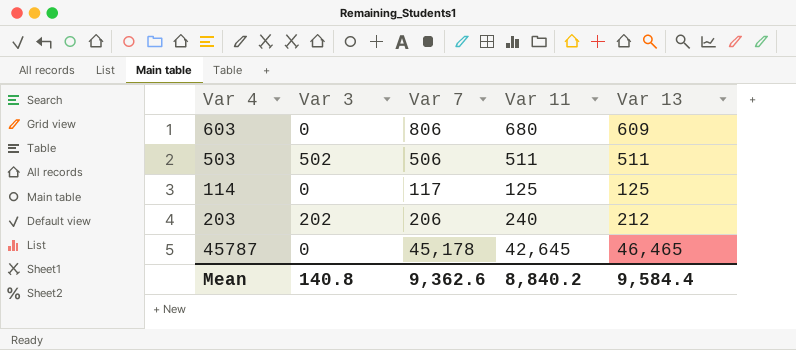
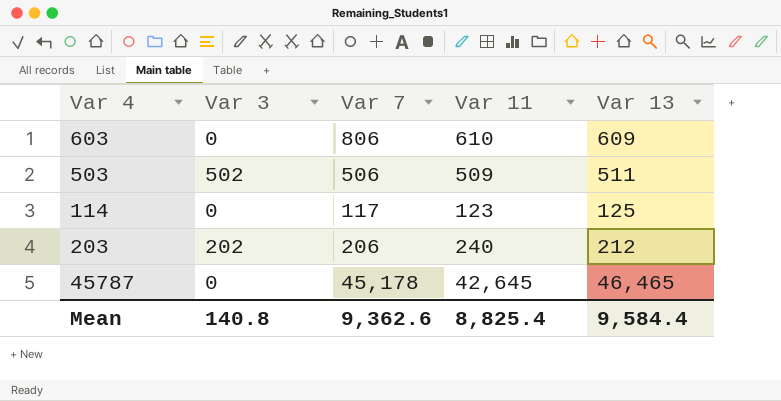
603 | Var 11: 680 -> 610
503 | Var 11: 511 -> 509
114 | Var 11: 125 -> 123
Mean | Var 11: 8,840.2 -> 8,825.4

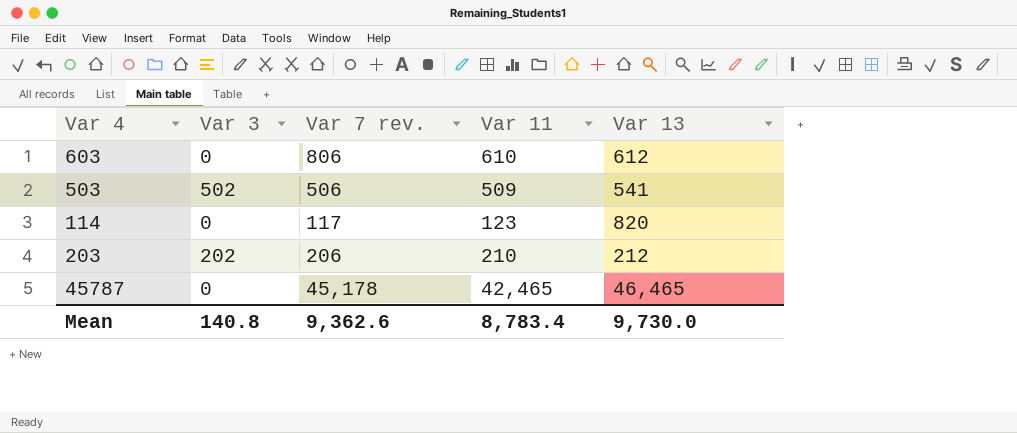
column name: Var 7 -> Var 7 rev.
603 | Var 13: 609 -> 612
503 | Var 13: 511 -> 541
114 | Var 13: 125 -> 820
203 | Var 11: 240 -> 210
45787 | Var 11: 42,645 -> 42,465
Mean | Var 11: 8,825.4 -> 8,783.4
Mean | Var 13: 9,584.4 -> 9,730.0

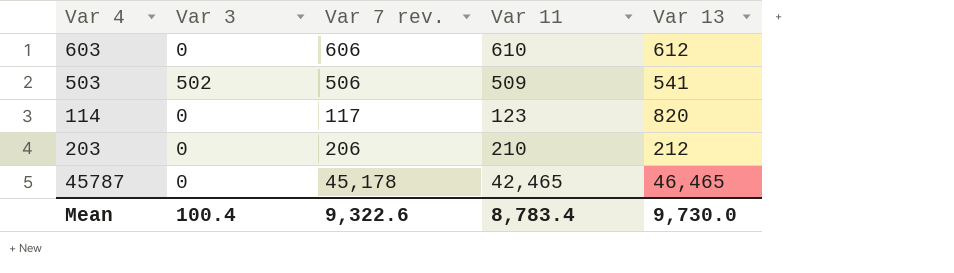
603 | Var 7 rev.: 806 -> 606
203 | Var 3: 202 -> 0
Mean | Var 3: 140.8 -> 100.4
Mean | Var 7 rev.: 9,362.6 -> 9,322.6

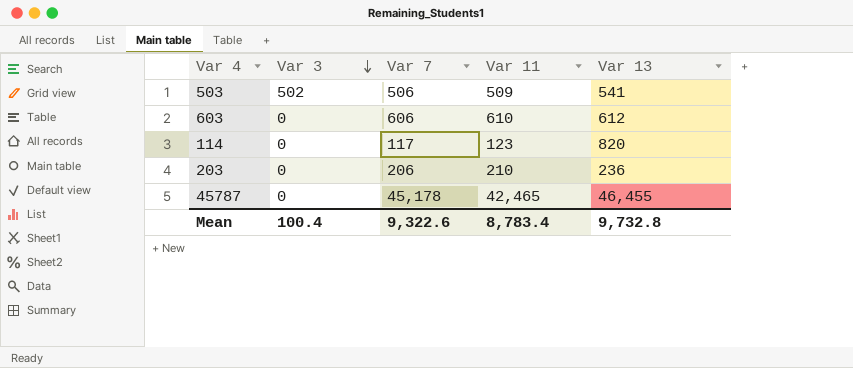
row order: none -> Var 3 descending
column name: Var 7 rev. -> Var 7
203 | Var 13: 212 -> 236
45787 | Var 13: 46,465 -> 46,455
Mean | Var 13: 9,730.0 -> 9,732.8

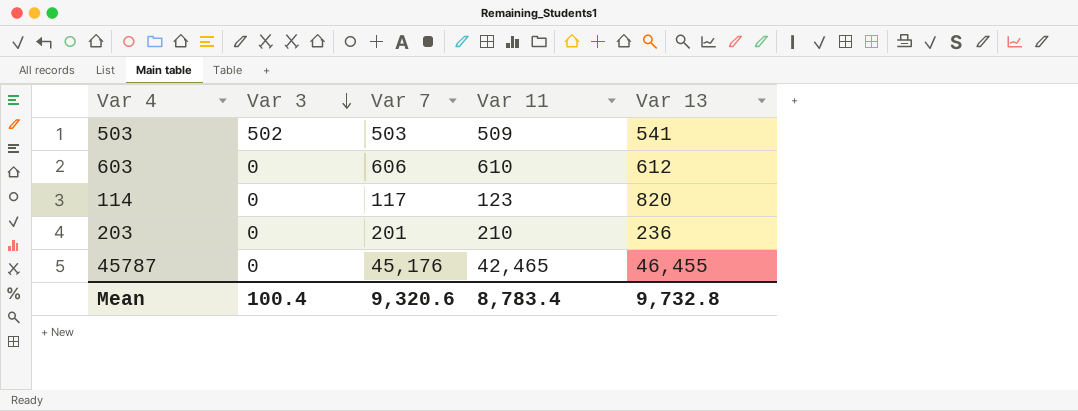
503 | Var 7: 506 -> 503
203 | Var 7: 206 -> 201
45787 | Var 7: 45,178 -> 45,176
Mean | Var 7: 9,322.6 -> 9,320.6

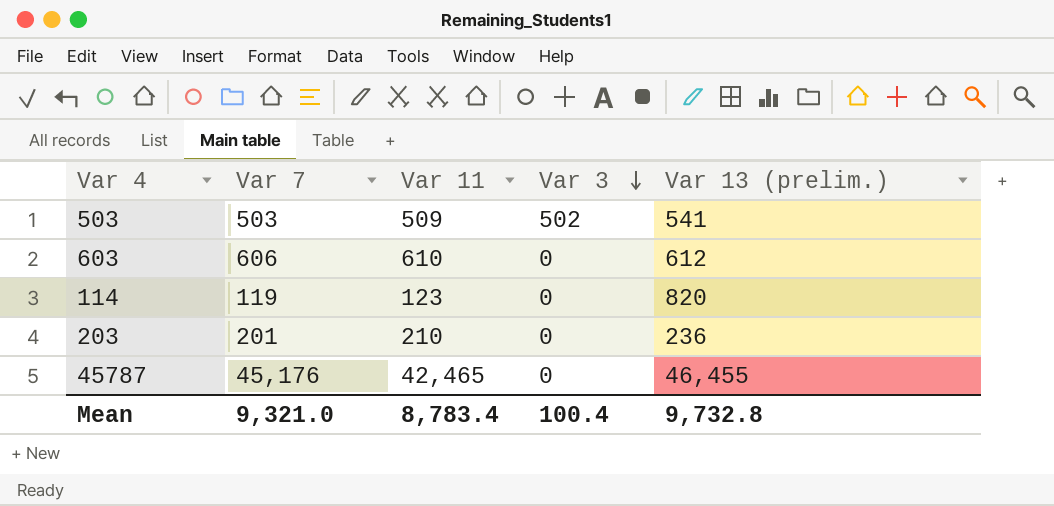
column Var 3 | position: 2 -> 4
column name: Var 13 -> Var 13 (prelim.)
114 | Var 7: 117 -> 119
Mean | Var 7: 9,320.6 -> 9,321.0

